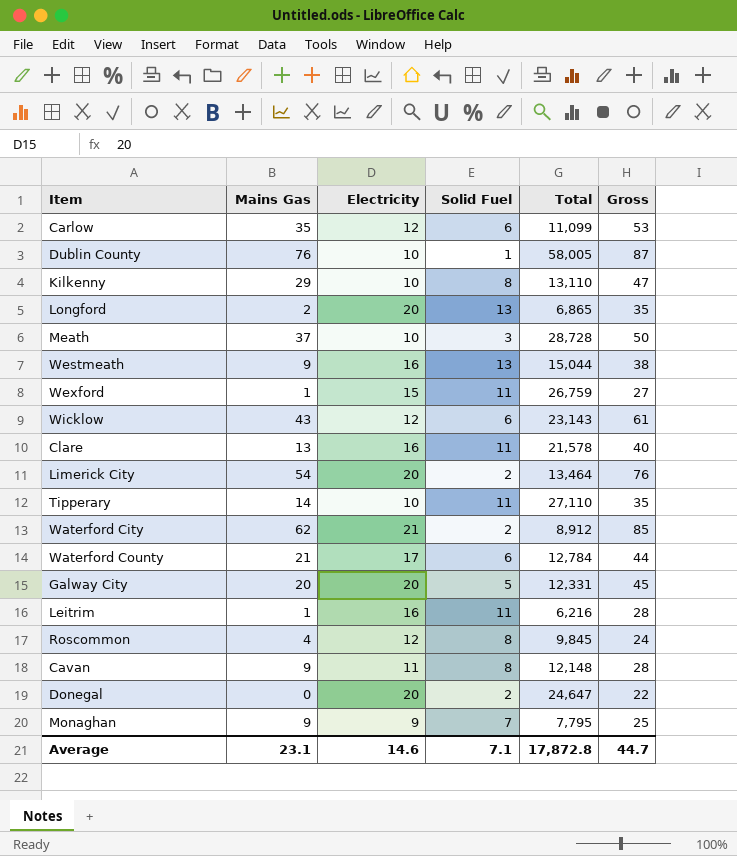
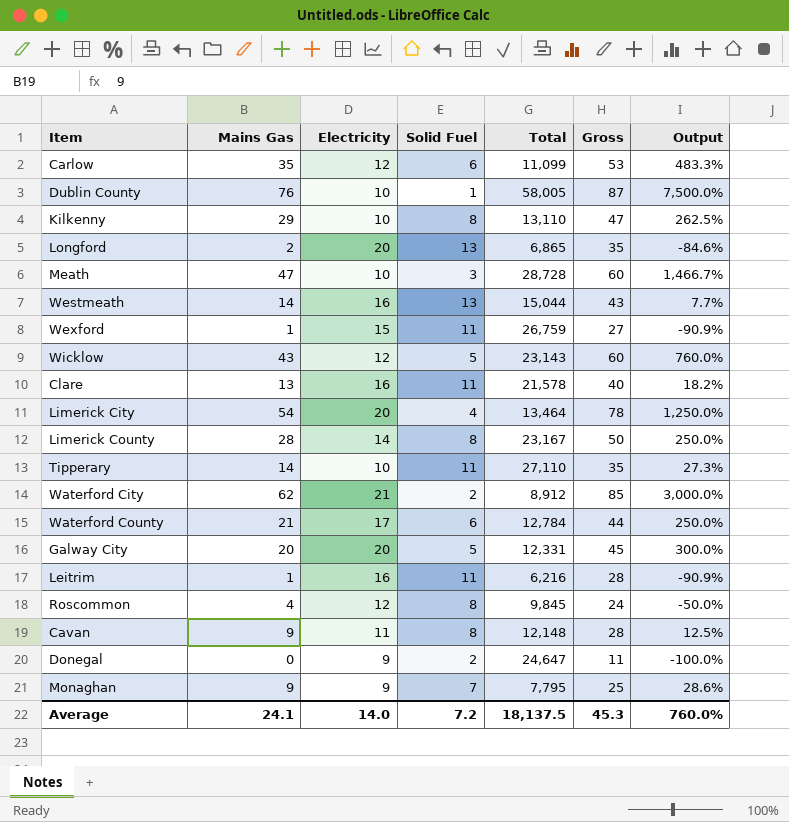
column Output | formula: none -> ([Mains Gas] - [Solid Fuel]) / [Solid Fuel]
Meath | Mains Gas: 37 -> 47
Meath | Gross: 50 -> 60
Westmeath | Mains Gas: 9 -> 14
Westmeath | Gross: 38 -> 43
Wicklow | Solid Fuel: 6 -> 5
Wicklow | Gross: 61 -> 60
Limerick City | Solid Fuel: 2 -> 4
Limerick City | Gross: 76 -> 78
row Limerick County: none -> 28 | 14 | 8 | 23,167 | 50 | 250.0%
Donegal | Electricity: 20 -> 9
Donegal | Gross: 22 -> 11
Average | Mains Gas: 23.1 -> 24.1
Average | Electricity: 14.6 -> 14.0
Average | Solid Fuel: 7.1 -> 7.2
Average | Total: 17,872.8 -> 18,137.5
Average | Gross: 44.7 -> 45.3

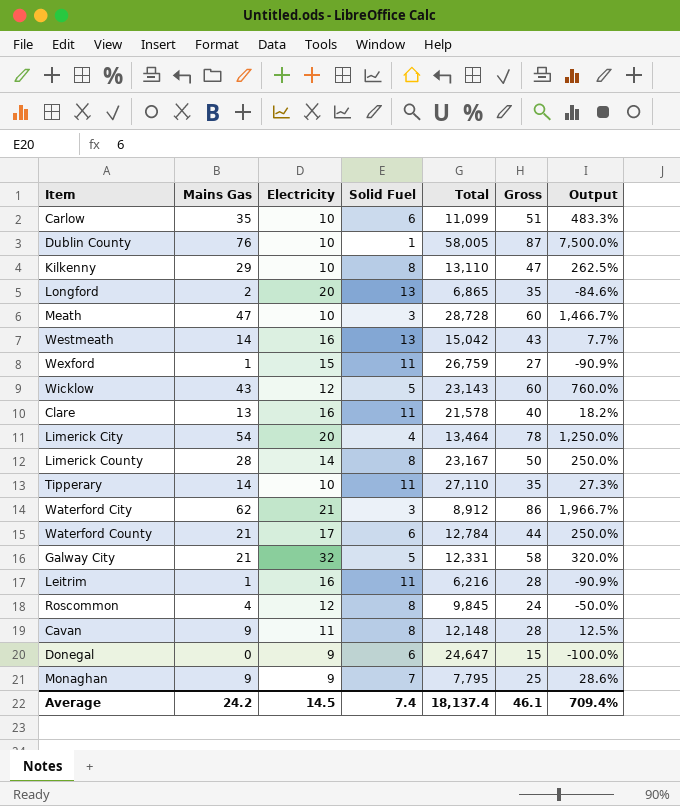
Carlow | Electricity: 12 -> 10
Carlow | Gross: 53 -> 51
Westmeath | Total: 15,044 -> 15,042
Waterford City | Solid Fuel: 2 -> 3
Waterford City | Gross: 85 -> 86
Waterford City | Output: 3,000.0% -> 1,966.7%
Galway City | Mains Gas: 20 -> 21
Galway City | Electricity: 20 -> 32
Galway City | Gross: 45 -> 58
Galway City | Output: 300.0% -> 320.0%
Donegal | Solid Fuel: 2 -> 6
Donegal | Gross: 11 -> 15
Average | Mains Gas: 24.1 -> 24.2
Average | Electricity: 14.0 -> 14.5
Average | Solid Fuel: 7.2 -> 7.4
Average | Total: 18,137.5 -> 18,137.4
Average | Gross: 45.3 -> 46.1
Average | Output: 760.0% -> 709.4%

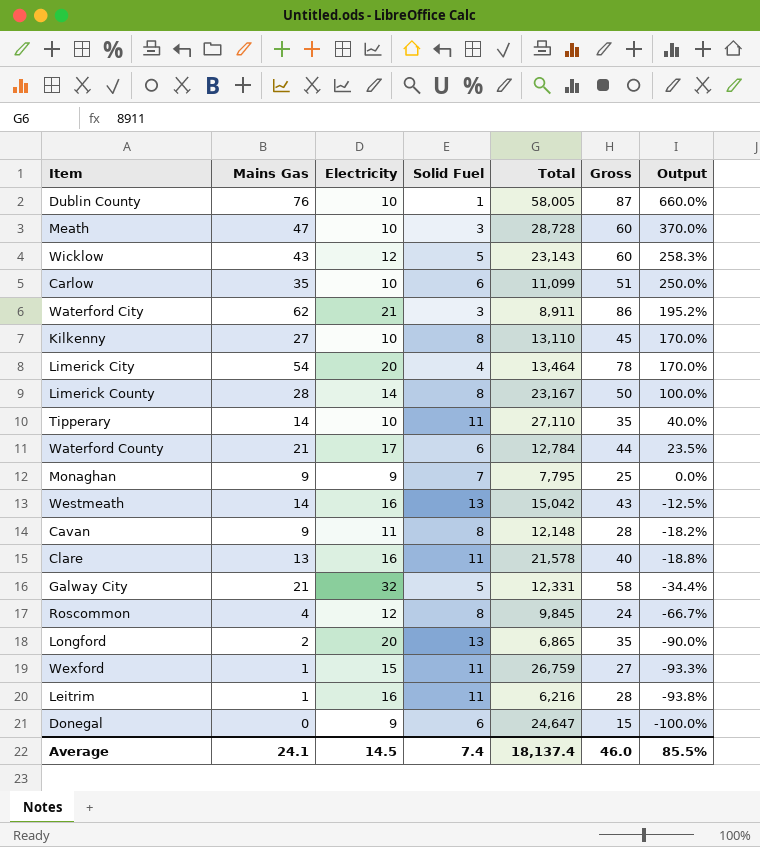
row order: none -> Output descending
column Output | formula: ([Mains Gas] - [Solid Fuel]) / [Solid Fuel] -> ([Mains Gas] - [Electricity]) / [Electricity]
Waterford City | Total: 8,912 -> 8,911
Kilkenny | Mains Gas: 29 -> 27
Kilkenny | Gross: 47 -> 45
Average | Mains Gas: 24.2 -> 24.1
Average | Gross: 46.1 -> 46.0
Average | Output: 709.4% -> 85.5%

